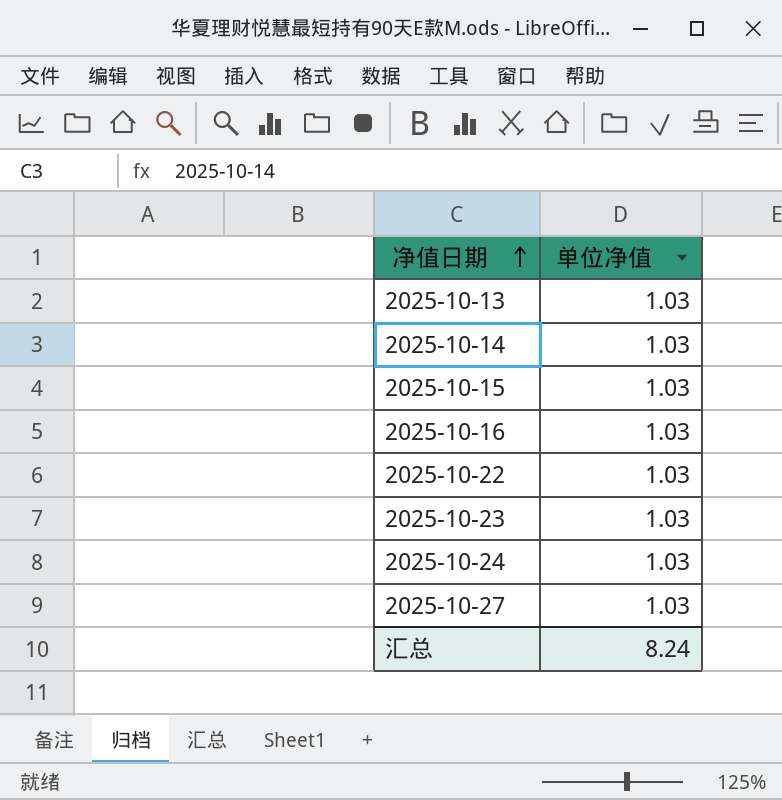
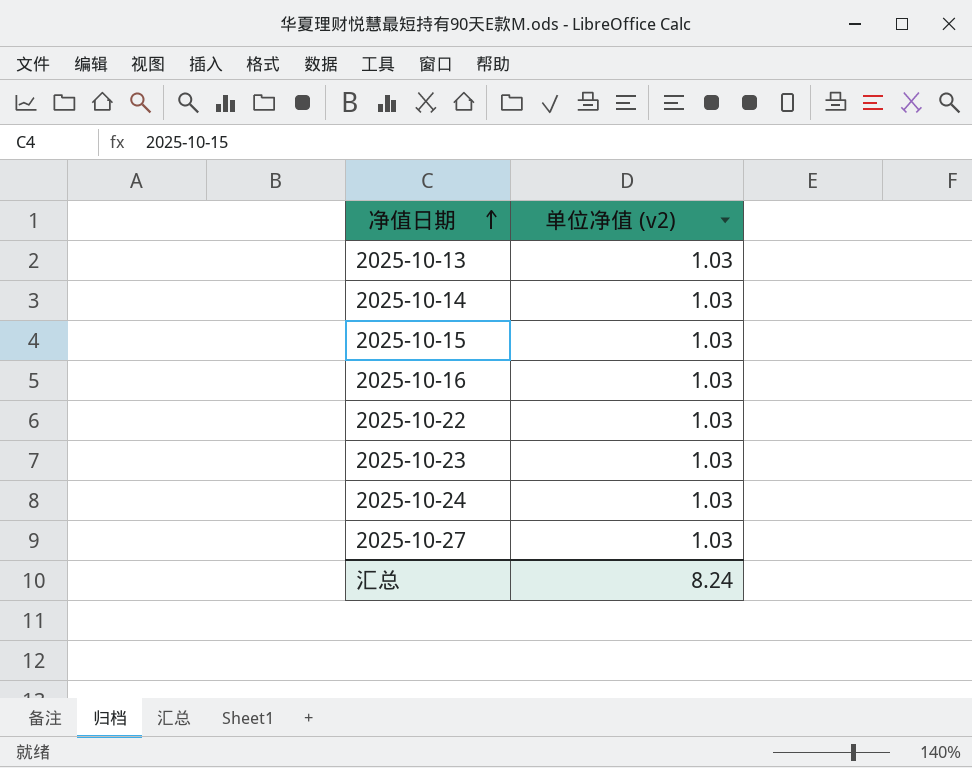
column name: 单位净值 -> 单位净值 (v2)

